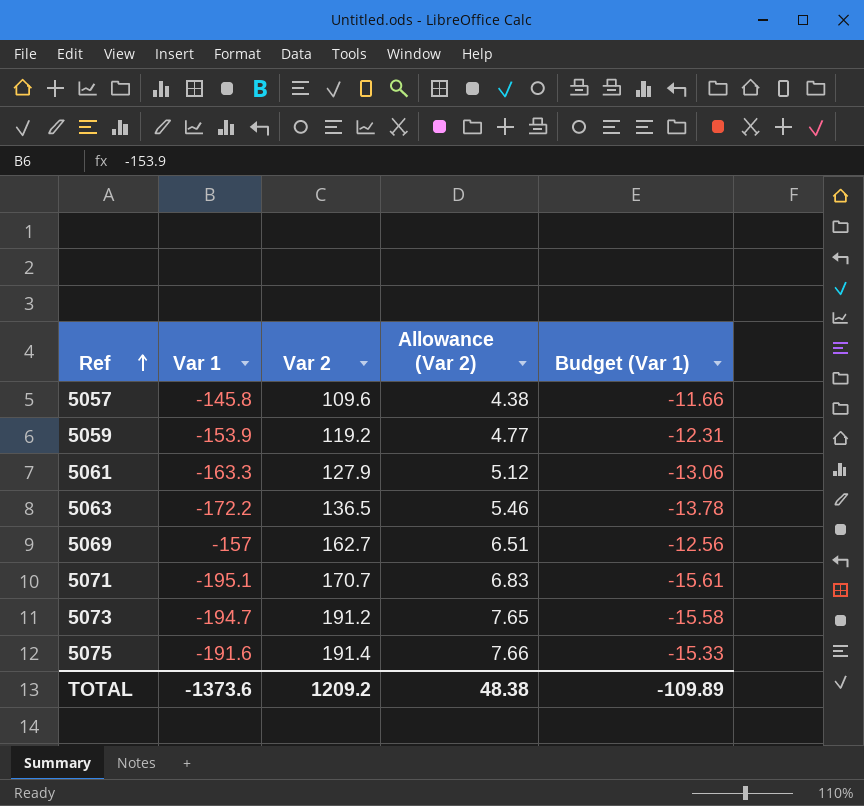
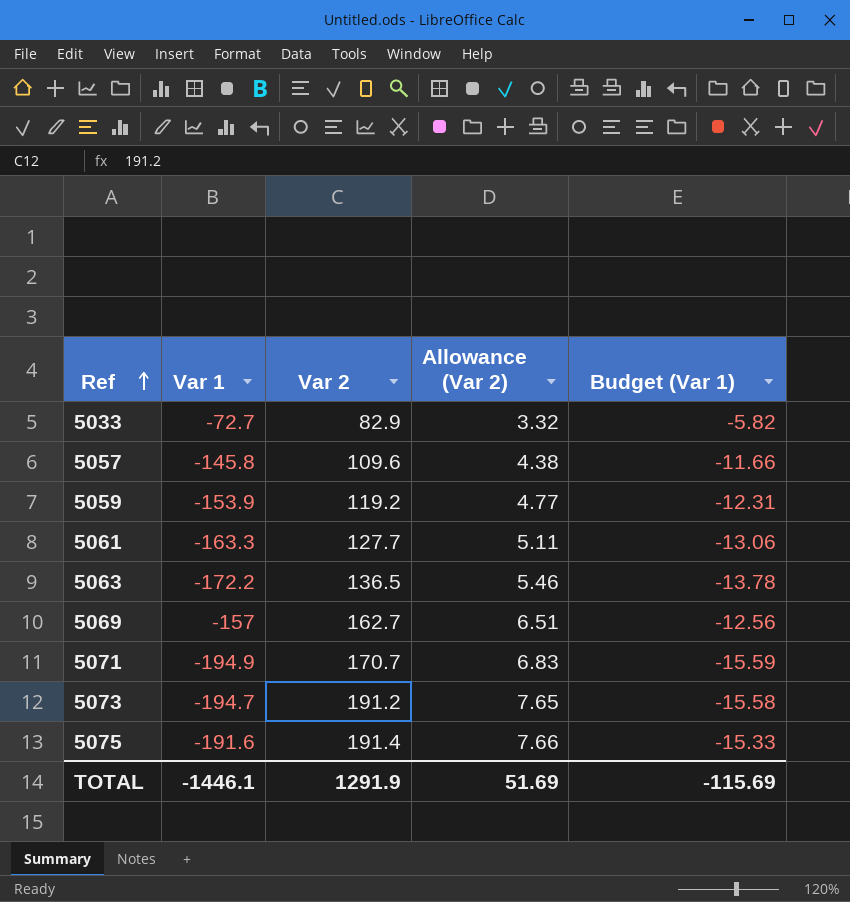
row 5033: none -> -72.7 | 82.9 | 3.32 | -5.82
5061 | Var 2: 127.9 -> 127.7
5061 | Allowance (Var 2): 5.12 -> 5.11
5071 | Var 1: -195.1 -> -194.9
5071 | Budget (Var 1): -15.61 -> -15.59
TOTAL | Var 1: -1373.6 -> -1446.1
TOTAL | Var 2: 1209.2 -> 1291.9
TOTAL | Allowance (Var 2): 48.38 -> 51.69
TOTAL | Budget (Var 1): -109.89 -> -115.69

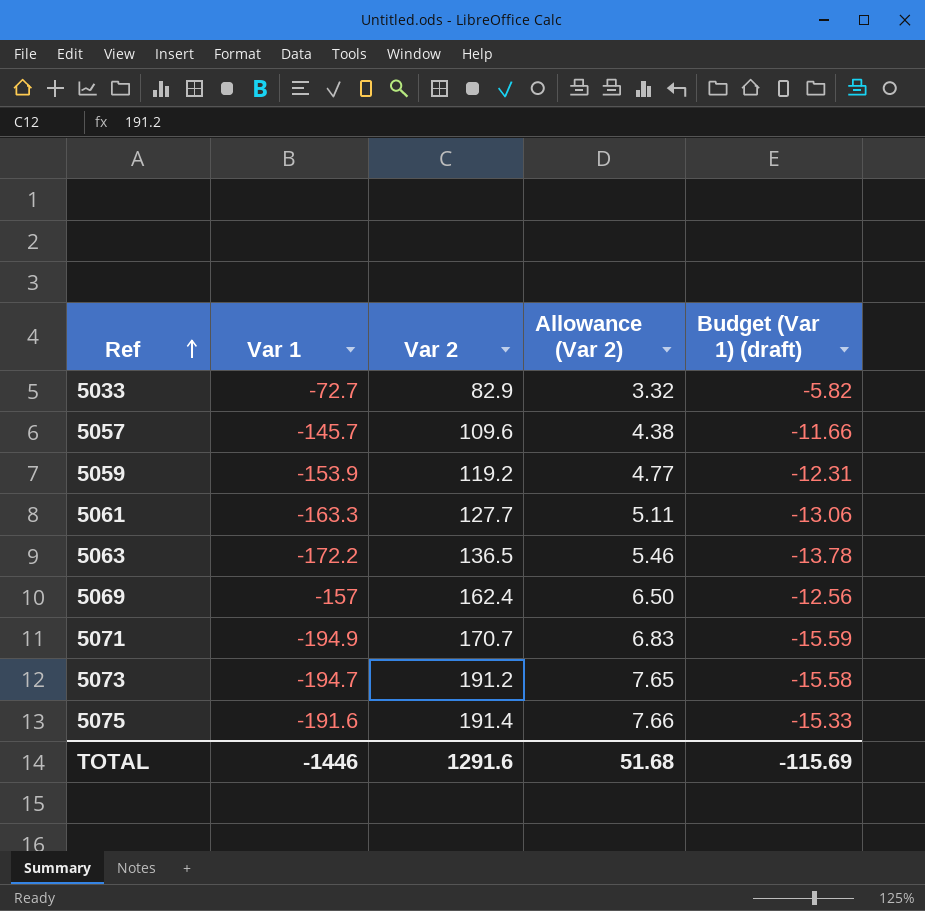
column name: Budget (Var 1) -> Budget (Var 1) (draft)
5057 | Var 1: -145.8 -> -145.7
5069 | Var 2: 162.7 -> 162.4
5069 | Allowance (Var 2): 6.51 -> 6.50
TOTAL | Var 1: -1446.1 -> -1446
TOTAL | Var 2: 1291.9 -> 1291.6
TOTAL | Allowance (Var 2): 51.69 -> 51.68

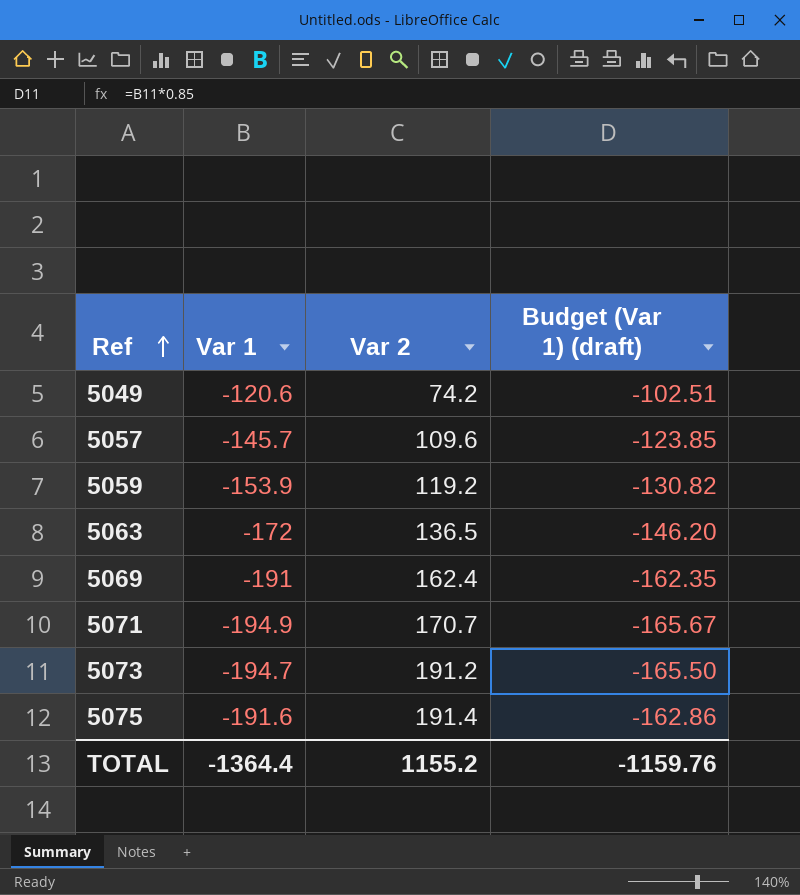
column Allowance (Var 2) | formula: [Var 2] * 0.04 -> none
column Budget (Var 1) (draft) | formula: [Var 1] * 0.08 -> [Var 1] * 0.85
row 5033: -72.7 | 82.9 | 3.32 | -5.82 -> none
row 5061: -163.3 | 127.7 | 5.11 | -13.06 -> none
row 5049: none -> -120.6 | 74.2 | -102.51
5063 | Var 1: -172.2 -> -172
5069 | Var 1: -157 -> -191
TOTAL | Var 1: -1446 -> -1364.4
TOTAL | Var 2: 1291.6 -> 1155.2
TOTAL | Budget (Var 1) (draft): -115.69 -> -1159.76

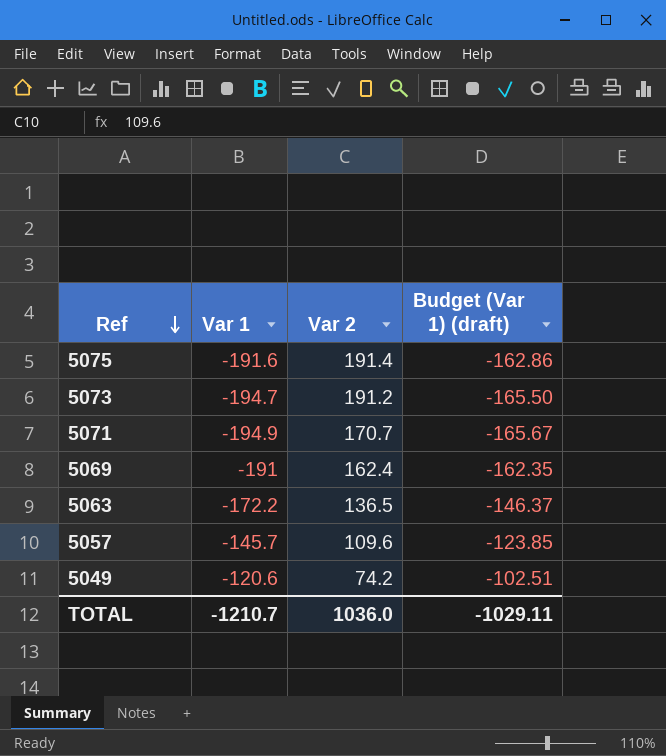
row order: Ref ascending -> Ref descending
row 5059: -153.9 | 119.2 | -130.82 -> none
5063 | Var 1: -172 -> -172.2
5063 | Budget (Var 1) (draft): -146.20 -> -146.37
TOTAL | Var 1: -1364.4 -> -1210.7
TOTAL | Var 2: 1155.2 -> 1036.0
TOTAL | Budget (Var 1) (draft): -1159.76 -> -1029.11

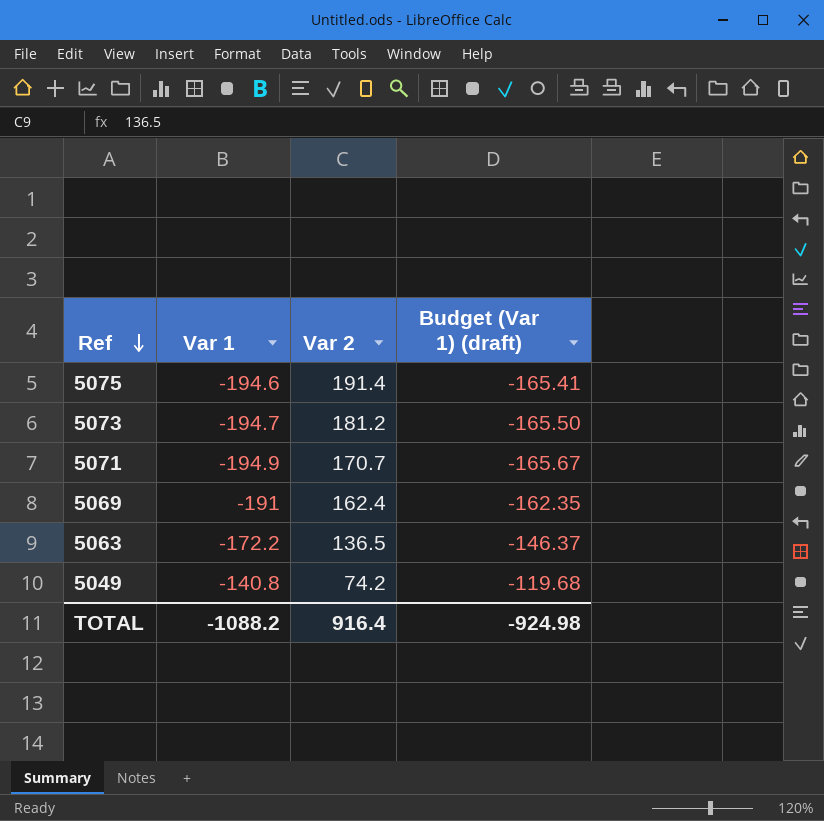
row 5057: -145.7 | 109.6 | -123.85 -> none
5075 | Var 1: -191.6 -> -194.6
5075 | Budget (Var 1) (draft): -162.86 -> -165.41
5073 | Var 2: 191.2 -> 181.2
5049 | Var 1: -120.6 -> -140.8
5049 | Budget (Var 1) (draft): -102.51 -> -119.68
TOTAL | Var 1: -1210.7 -> -1088.2
TOTAL | Var 2: 1036.0 -> 916.4
TOTAL | Budget (Var 1) (draft): -1029.11 -> -924.98

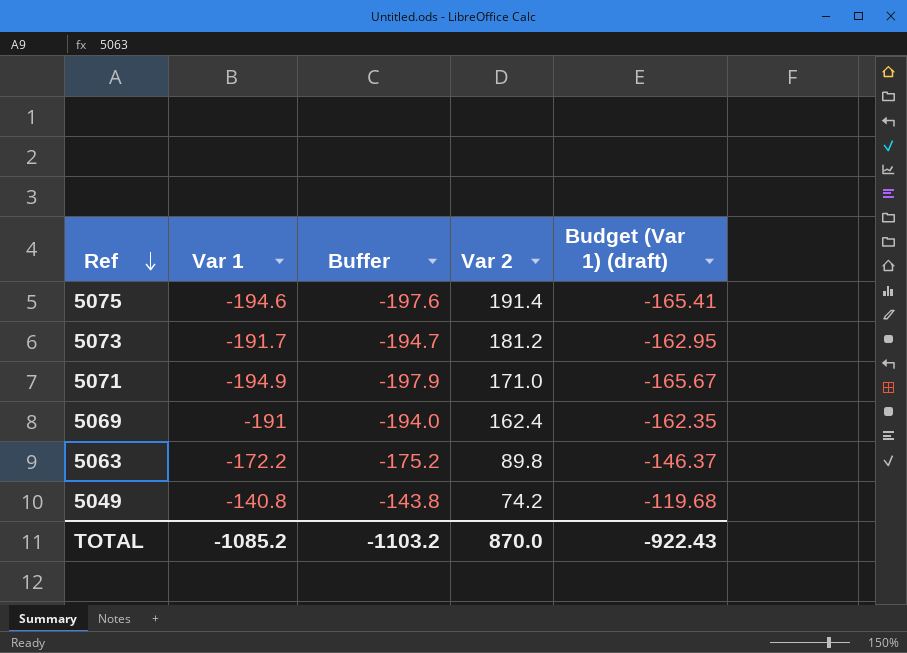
column Buffer | formula: none -> [Var 1] - 3
5073 | Var 1: -194.7 -> -191.7
5073 | Budget (Var 1) (draft): -165.50 -> -162.95
5071 | Var 2: 170.7 -> 171.0
5063 | Var 2: 136.5 -> 89.8
TOTAL | Var 1: -1088.2 -> -1085.2
TOTAL | Var 2: 916.4 -> 870.0
TOTAL | Budget (Var 1) (draft): -924.98 -> -922.43

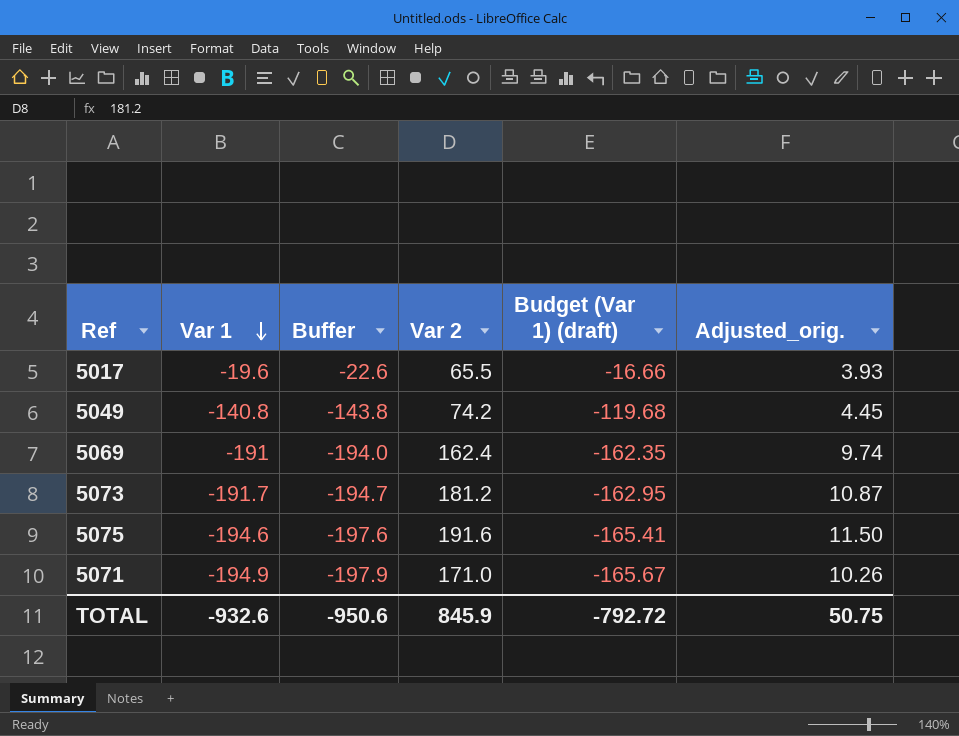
row order: Ref descending -> Var 1 descending
column Adjusted_orig. | formula: none -> [Var 2] * 0.06
row 5063: -172.2 | -175.2 | 89.8 | -146.37 -> none
row 5017: none -> -19.6 | -22.6 | 65.5 | -16.66 | 3.93
5075 | Var 2: 191.4 -> 191.6
TOTAL | Var 1: -1085.2 -> -932.6
TOTAL | Buffer: -1103.2 -> -950.6
TOTAL | Var 2: 870.0 -> 845.9
TOTAL | Budget (Var 1) (draft): -922.43 -> -792.72

